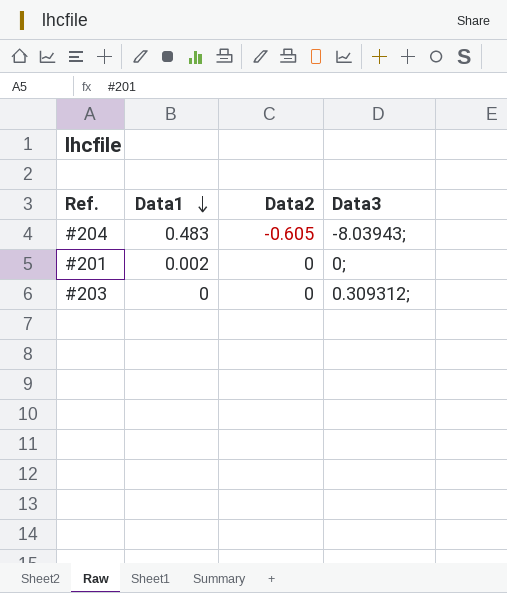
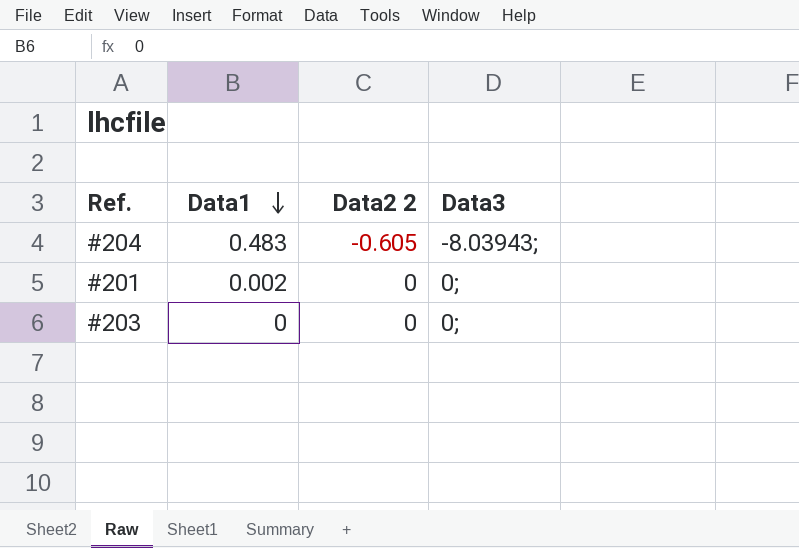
column name: Data2 -> Data2 2
#203 | Data3: 0.309312; -> 0;

